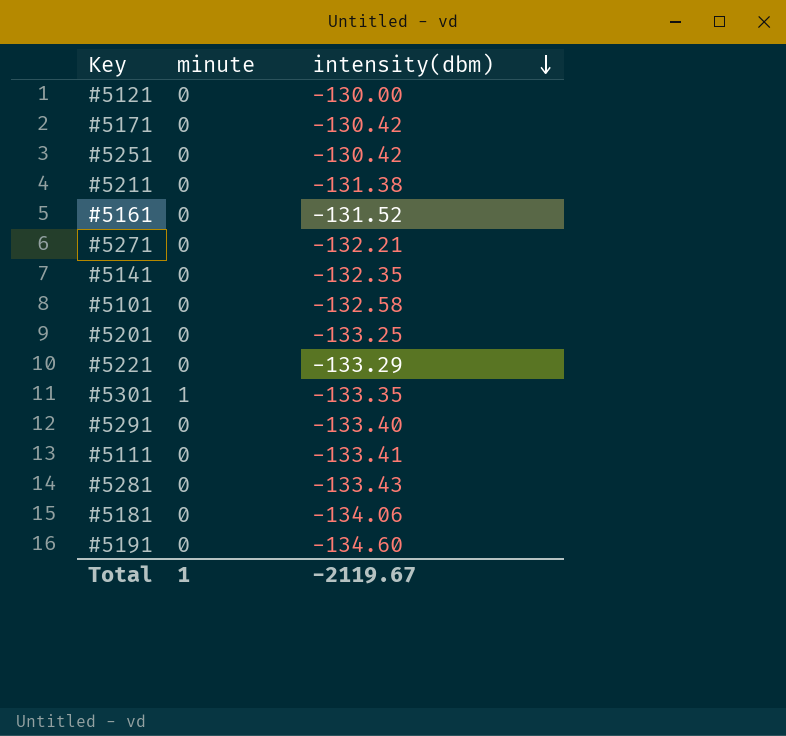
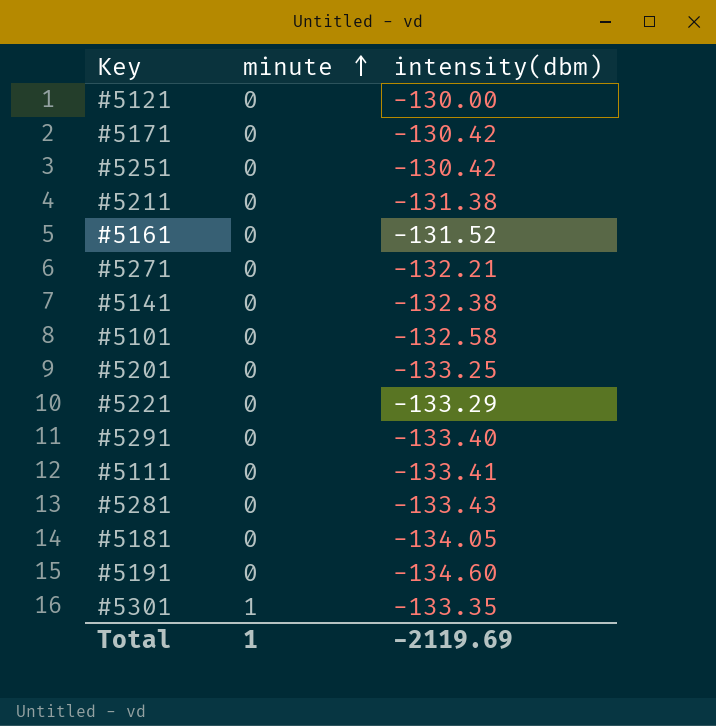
row order: intensity(dbm) descending -> minute ascending
#5141 | intensity(dbm): -132.35 -> -132.38
#5181 | intensity(dbm): -134.06 -> -134.05
Total | intensity(dbm): -2119.67 -> -2119.69

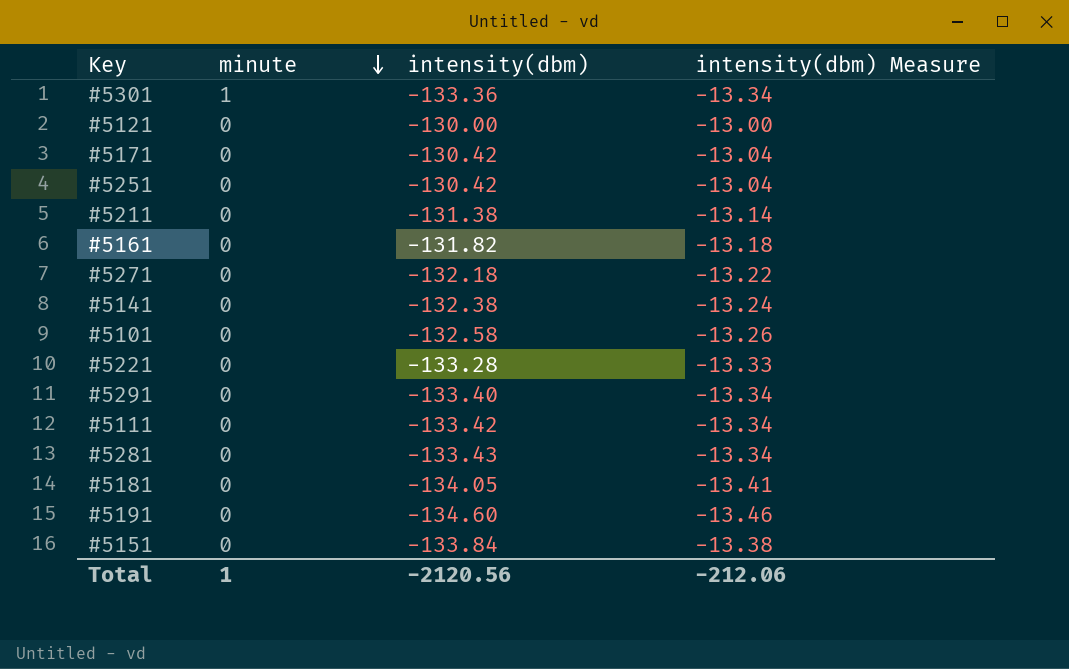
row order: minute ascending -> minute descending
column intensity(dbm) Measure | formula: none -> [intensity(dbm)] * 0.1
row #5201: 0 | -133.25 -> none
#5301 | intensity(dbm): -133.35 -> -133.36
#5161 | intensity(dbm): -131.52 -> -131.82
#5271 | intensity(dbm): -132.21 -> -132.18
#5221 | intensity(dbm): -133.29 -> -133.28
#5111 | intensity(dbm): -133.41 -> -133.42
row #5151: none -> 0 | -133.84 | -13.38
Total | intensity(dbm): -2119.69 -> -2120.56

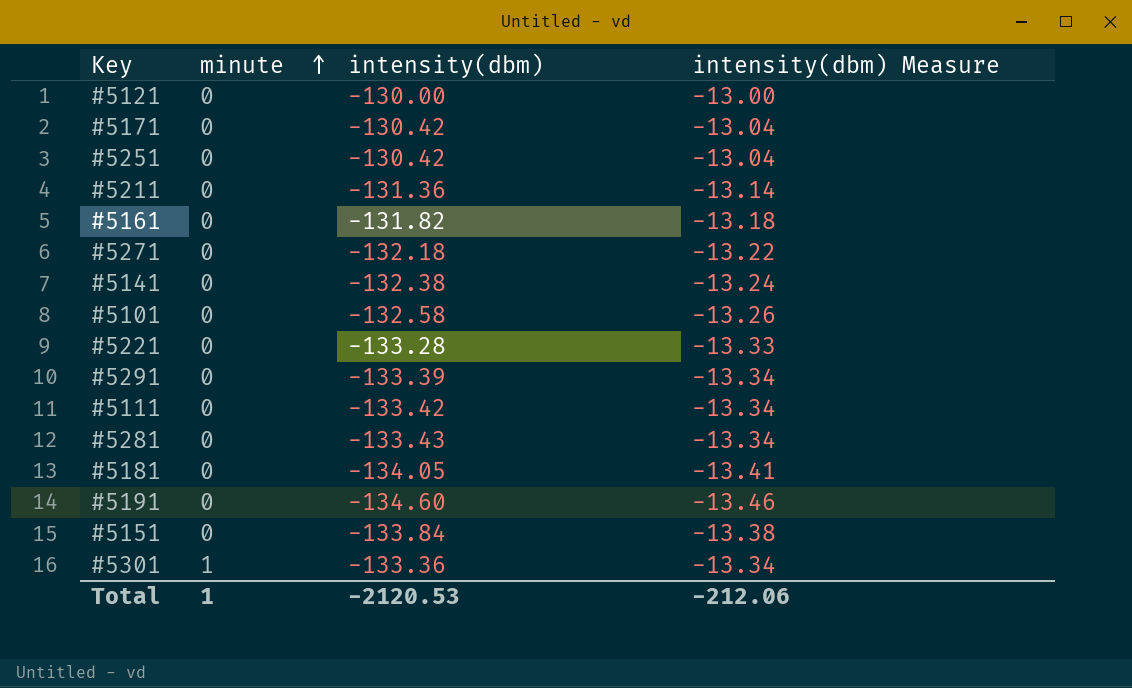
row order: minute descending -> minute ascending
#5211 | intensity(dbm): -131.38 -> -131.36
#5291 | intensity(dbm): -133.40 -> -133.39
Total | intensity(dbm): -2120.56 -> -2120.53

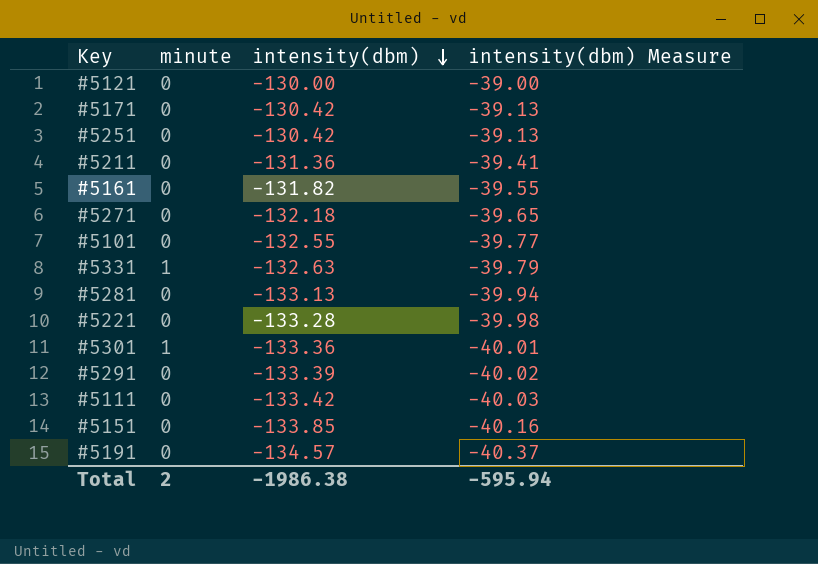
row order: minute ascending -> intensity(dbm) descending
column intensity(dbm) Measure | formula: [intensity(dbm)] * 0.1 -> [intensity(dbm)] * 0.3
row #5141: 0 | -132.38 | -13.24 -> none
row #5181: 0 | -134.05 | -13.41 -> none
#5101 | intensity(dbm): -132.58 -> -132.55
row #5331: none -> 1 | -132.63 | -39.79
#5281 | intensity(dbm): -133.43 -> -133.13
#5151 | intensity(dbm): -133.84 -> -133.85
#5191 | intensity(dbm): -134.60 -> -134.57
Total | minute: 1 -> 2
Total | intensity(dbm): -2120.53 -> -1986.38
Total | intensity(dbm) Measure: -212.06 -> -595.94

